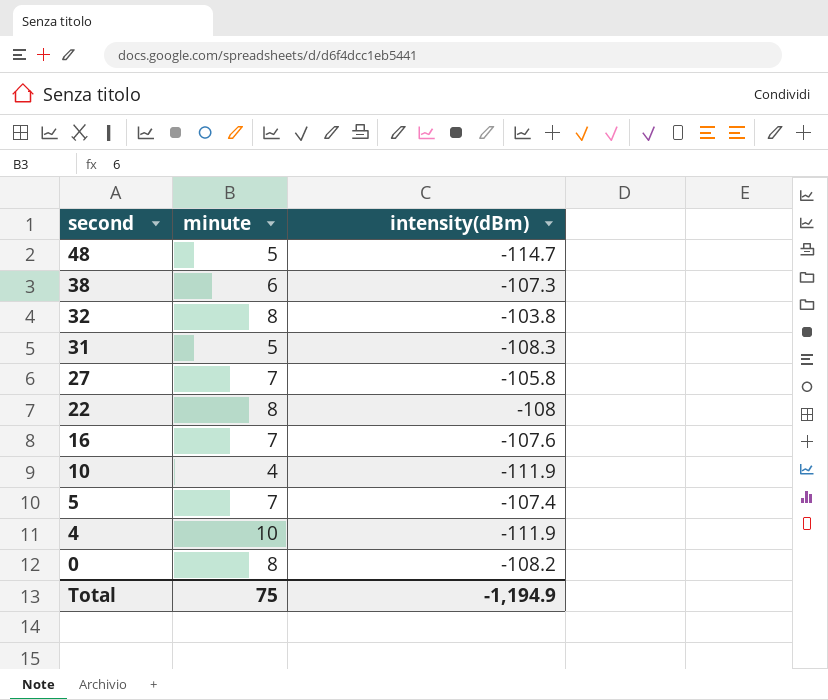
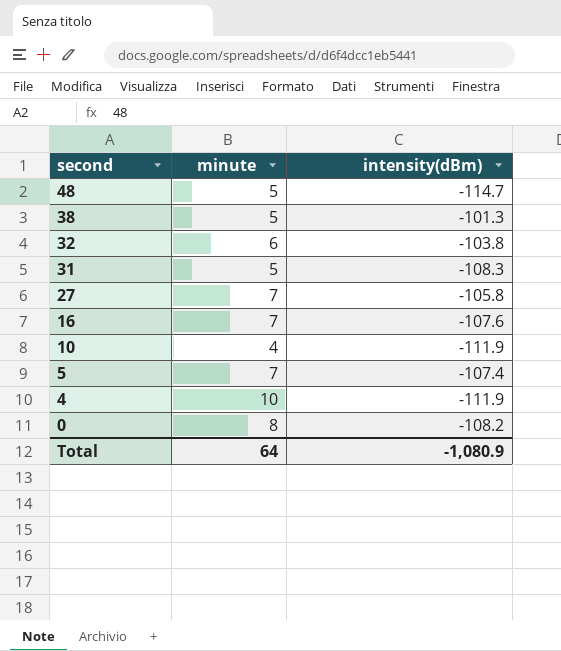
row 22: 8 | -108 -> none
38 | minute: 6 -> 5
38 | intensity(dBm): -107.3 -> -101.3
32 | minute: 8 -> 6
Total | minute: 75 -> 64
Total | intensity(dBm): -1,194.9 -> -1,080.9

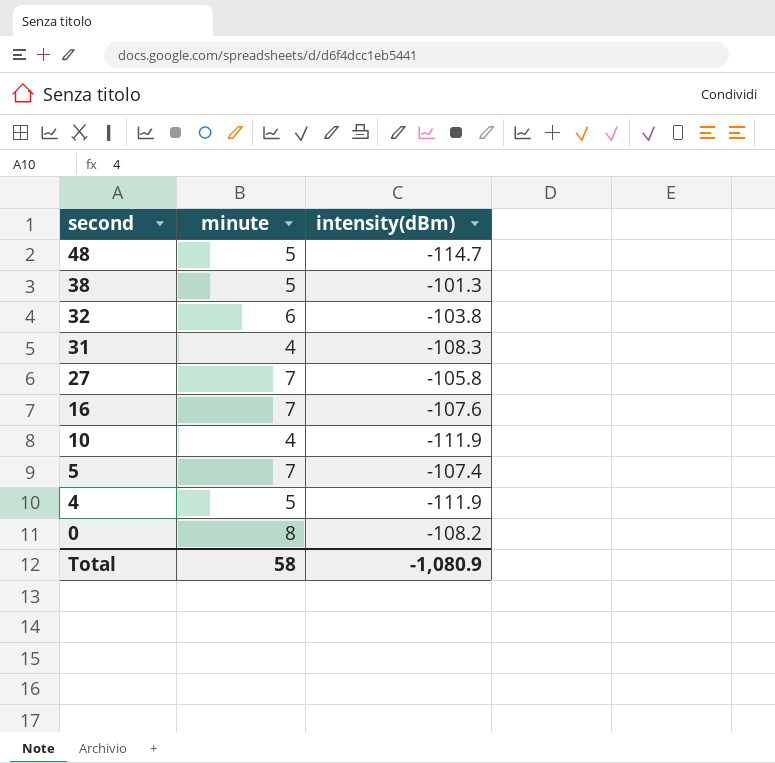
31 | minute: 5 -> 4
4 | minute: 10 -> 5
Total | minute: 64 -> 58

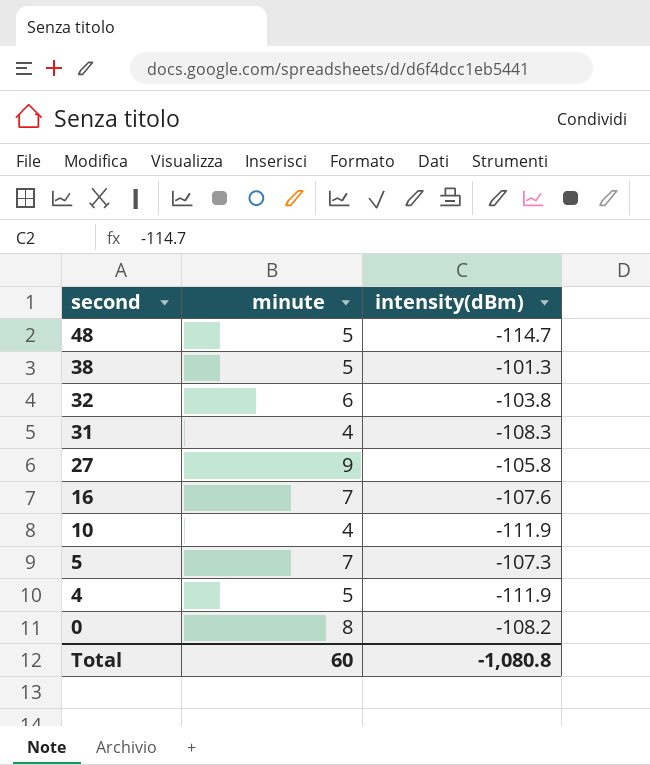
27 | minute: 7 -> 9
5 | intensity(dBm): -107.4 -> -107.3
Total | minute: 58 -> 60
Total | intensity(dBm): -1,080.9 -> -1,080.8

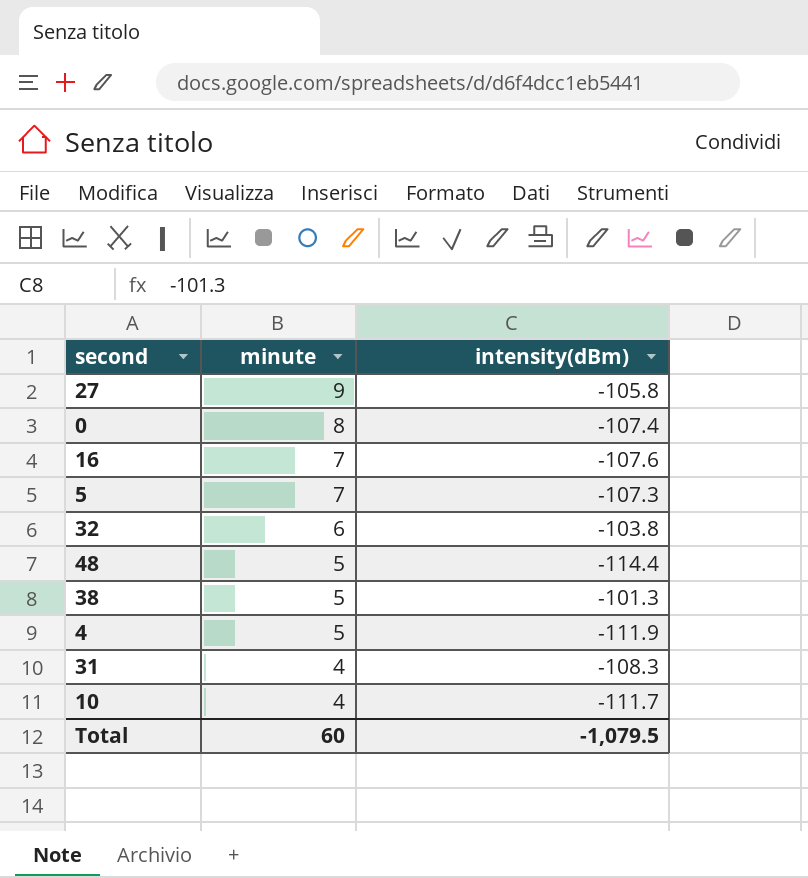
row order: second descending -> minute descending
0 | intensity(dBm): -108.2 -> -107.4
48 | intensity(dBm): -114.7 -> -114.4
10 | intensity(dBm): -111.9 -> -111.7
Total | intensity(dBm): -1,080.8 -> -1,079.5

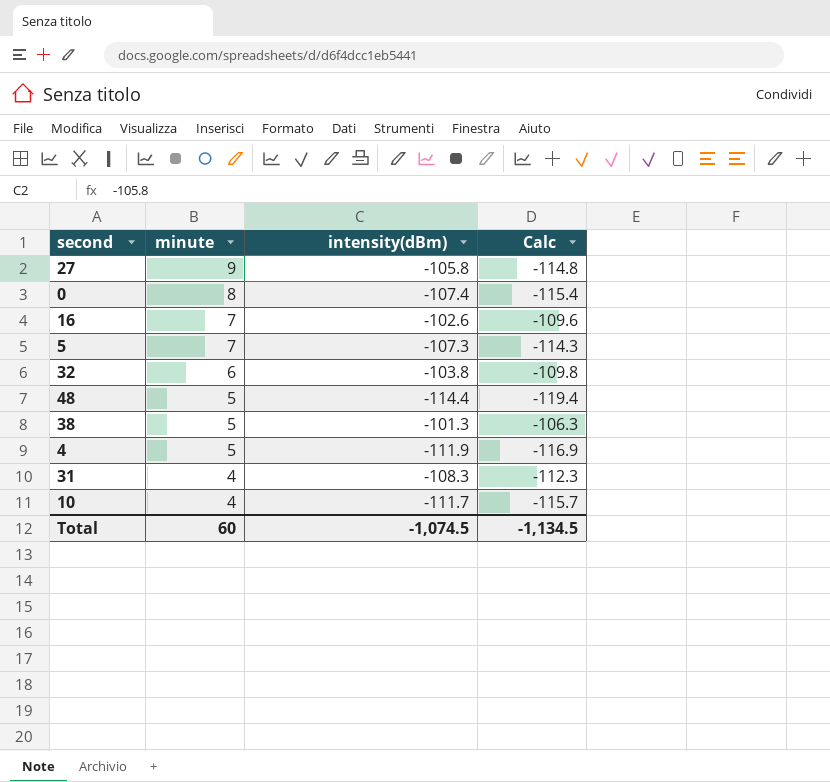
column Calc | formula: none -> [intensity(dBm)] - [minute]
16 | intensity(dBm): -107.6 -> -102.6
Total | intensity(dBm): -1,079.5 -> -1,074.5

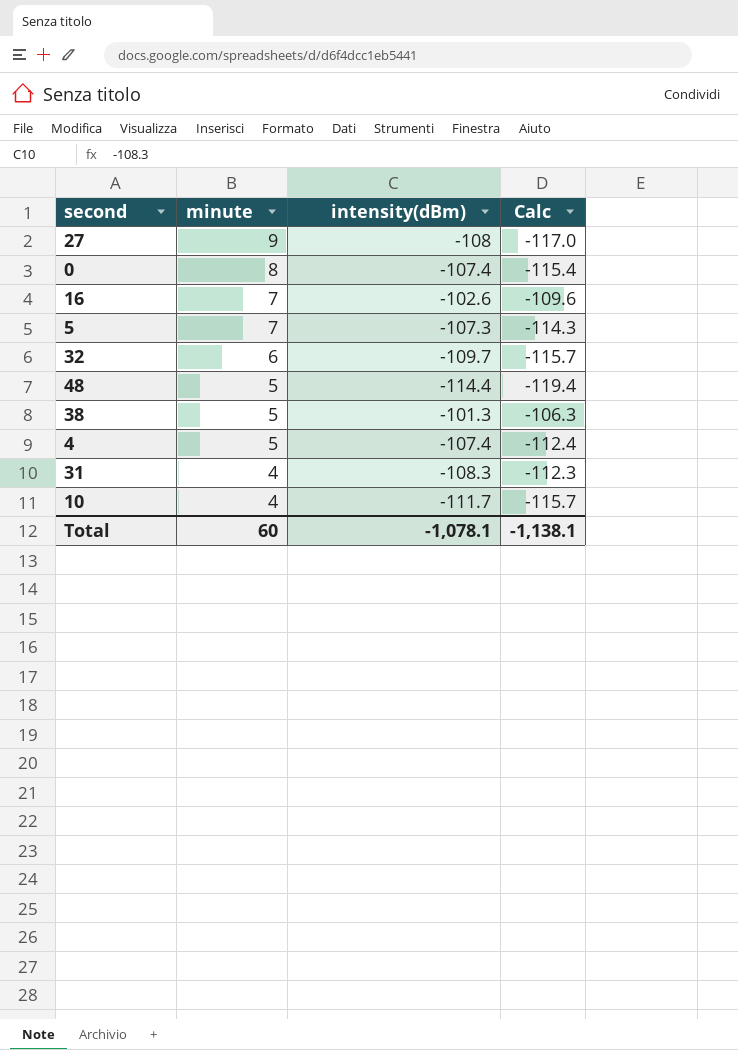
27 | intensity(dBm): -105.8 -> -108
27 | Calc: -114.8 -> -117.0
32 | intensity(dBm): -103.8 -> -109.7
32 | Calc: -109.8 -> -115.7
4 | intensity(dBm): -111.9 -> -107.4
4 | Calc: -116.9 -> -112.4
Total | intensity(dBm): -1,074.5 -> -1,078.1
Total | Calc: -1,134.5 -> -1,138.1

